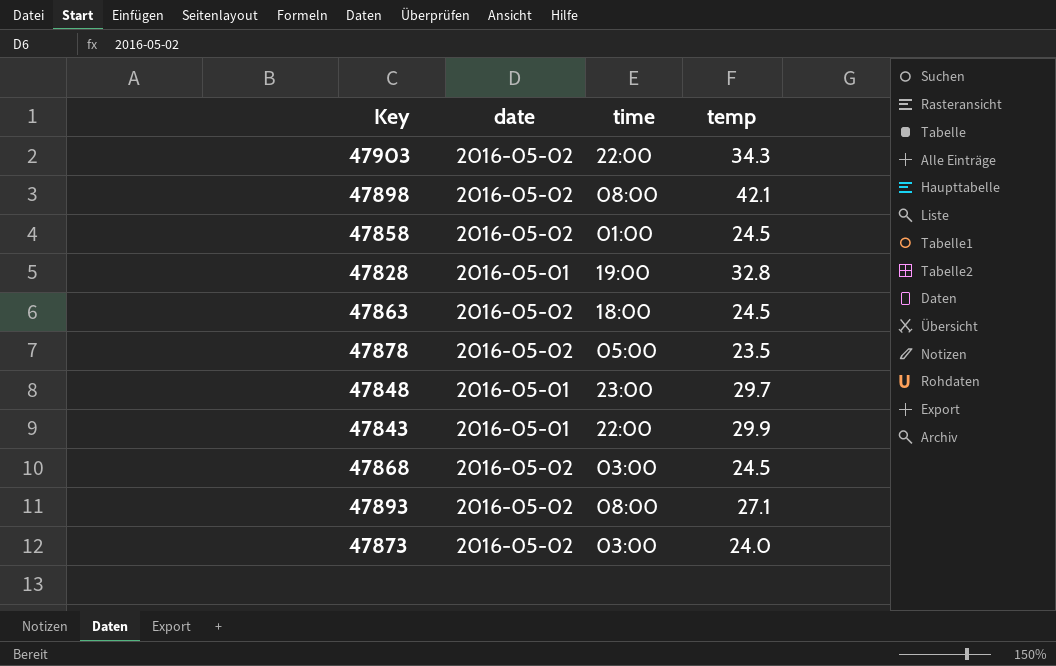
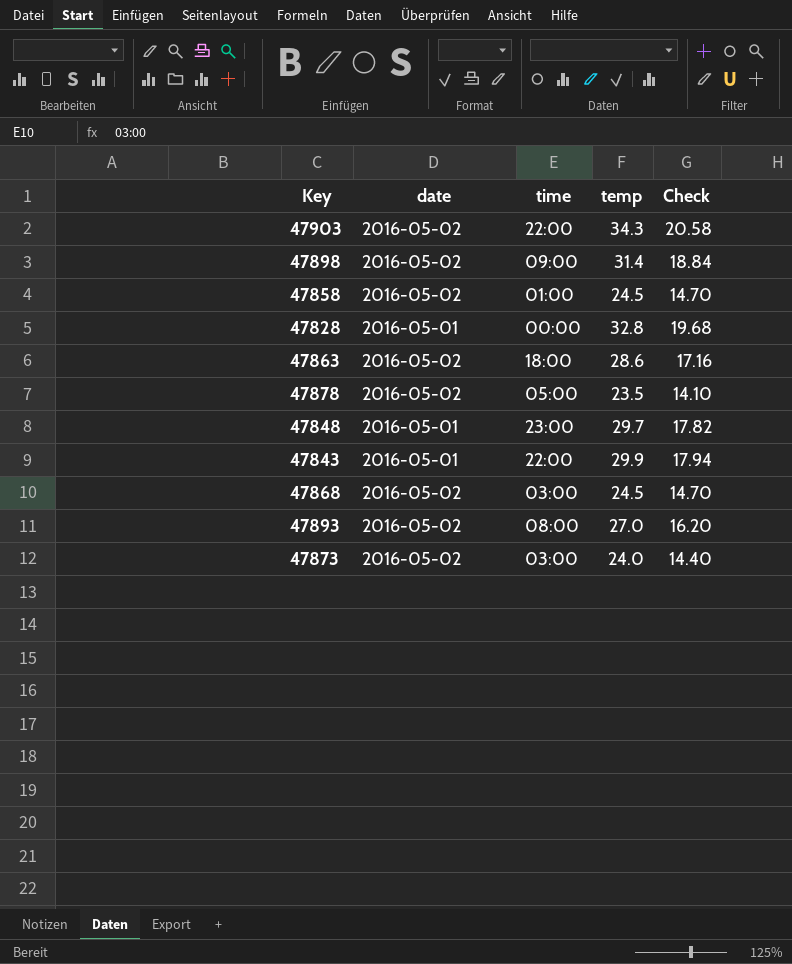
column Check | formula: none -> [temp] * 0.6
47898 | time: 08:00 -> 09:00
47898 | temp: 42.1 -> 31.4
47828 | time: 19:00 -> 00:00
47863 | temp: 24.5 -> 28.6
47893 | temp: 27.1 -> 27.0

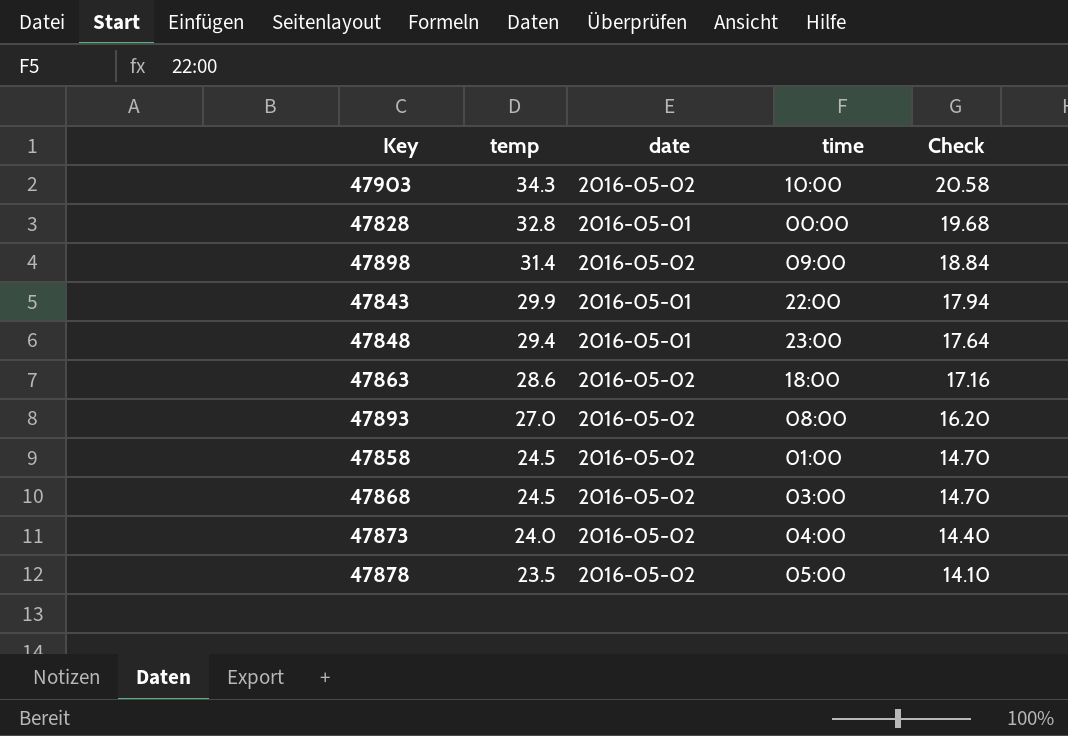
row order: none -> temp descending
column temp | position: 4 -> 2
47903 | time: 22:00 -> 10:00
47848 | temp: 29.7 -> 29.4
47848 | Check: 17.82 -> 17.64
47873 | time: 03:00 -> 04:00

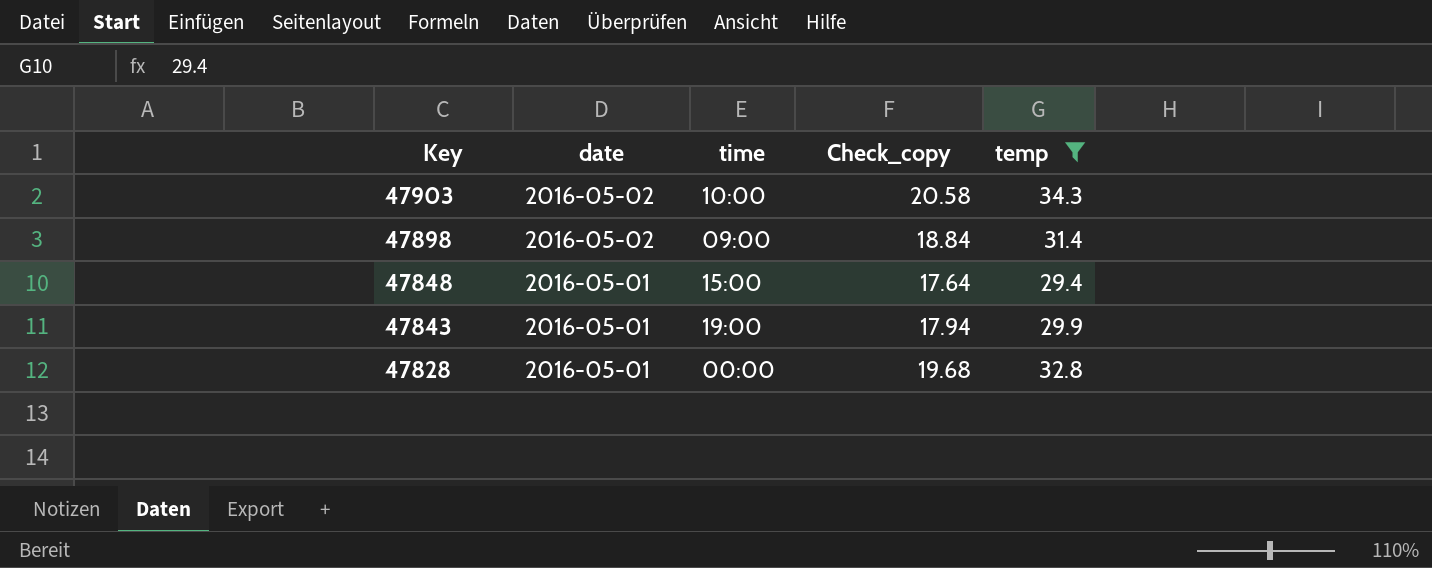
filter: none -> temp >= 29.4
row order: temp descending -> Key descending
column name: Check -> Check_copy
column temp | position: 2 -> 5
47848 | time: 23:00 -> 15:00
47843 | time: 22:00 -> 19:00

